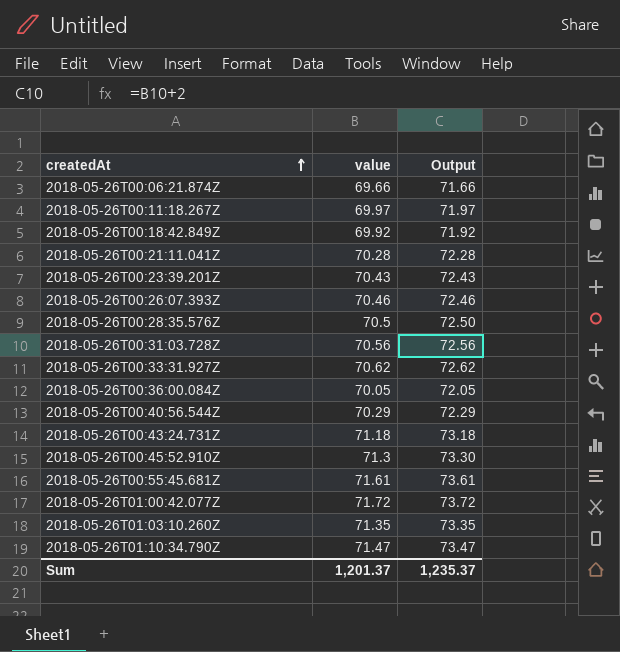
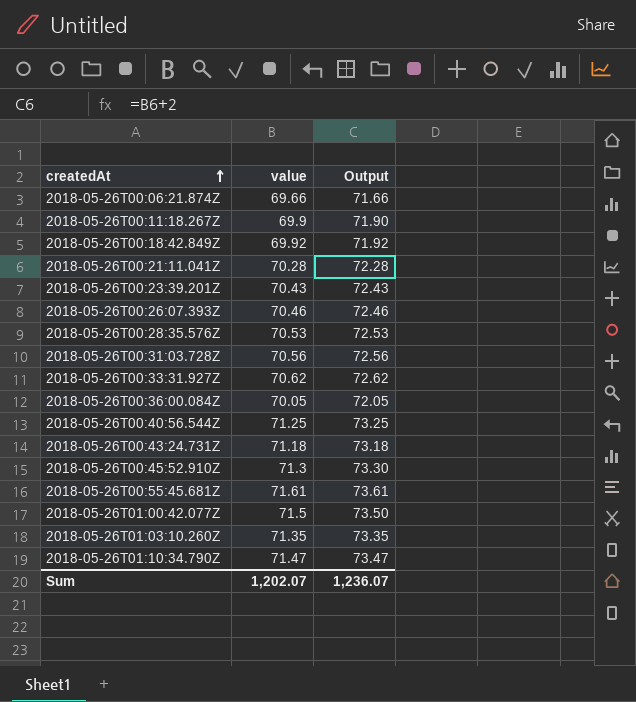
2018-05-26T00:11:18.267Z | value: 69.97 -> 69.9
2018-05-26T00:11:18.267Z | Output: 71.97 -> 71.90
2018-05-26T00:28:35.576Z | value: 70.5 -> 70.53
2018-05-26T00:28:35.576Z | Output: 72.50 -> 72.53
2018-05-26T00:40:56.544Z | value: 70.29 -> 71.25
2018-05-26T00:40:56.544Z | Output: 72.29 -> 73.25
2018-05-26T01:00:42.077Z | value: 71.72 -> 71.5
2018-05-26T01:00:42.077Z | Output: 73.72 -> 73.50
Sum | value: 1,201.37 -> 1,202.07
Sum | Output: 1,235.37 -> 1,236.07

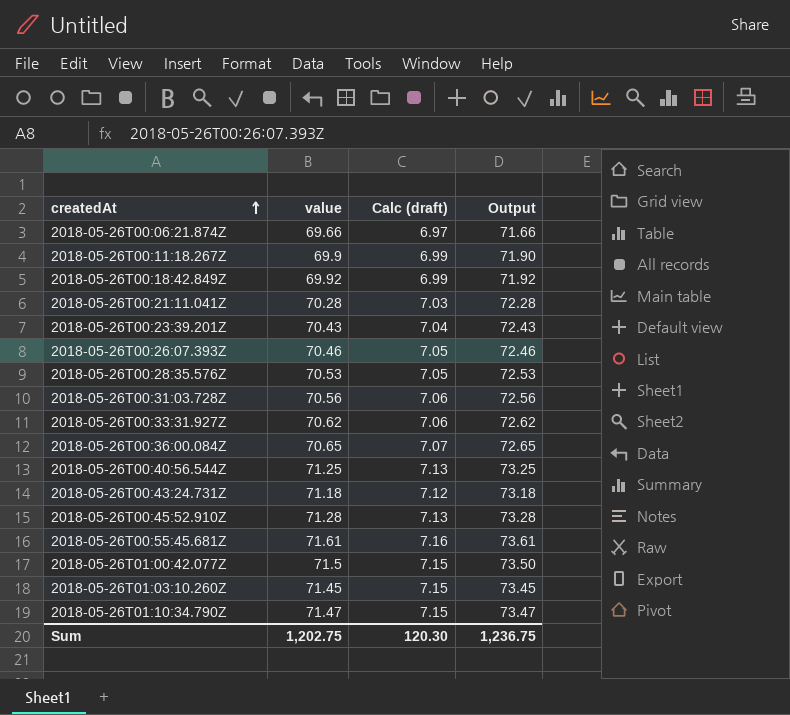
column Calc (draft) | formula: none -> [value] * 0.1
2018-05-26T00:36:00.084Z | value: 70.05 -> 70.65
2018-05-26T00:36:00.084Z | Output: 72.05 -> 72.65
2018-05-26T00:45:52.910Z | value: 71.3 -> 71.28
2018-05-26T00:45:52.910Z | Output: 73.30 -> 73.28
2018-05-26T01:03:10.260Z | value: 71.35 -> 71.45
2018-05-26T01:03:10.260Z | Output: 73.35 -> 73.45
Sum | value: 1,202.07 -> 1,202.75
Sum | Output: 1,236.07 -> 1,236.75

